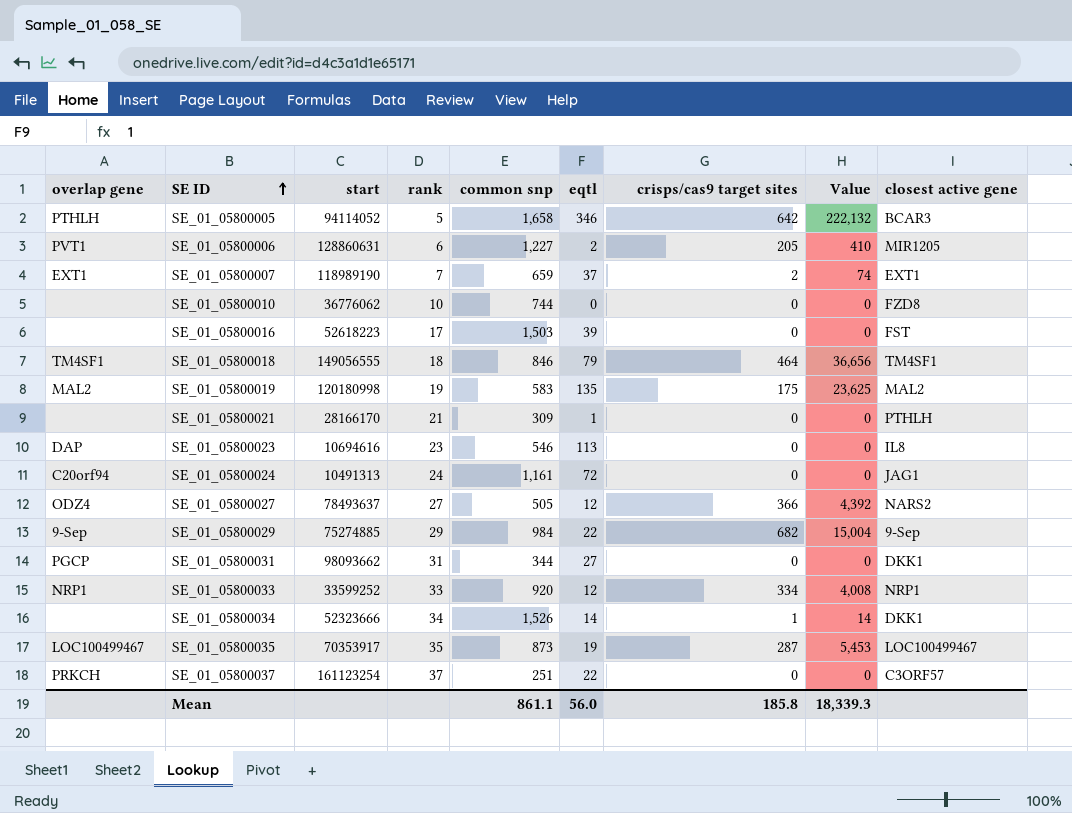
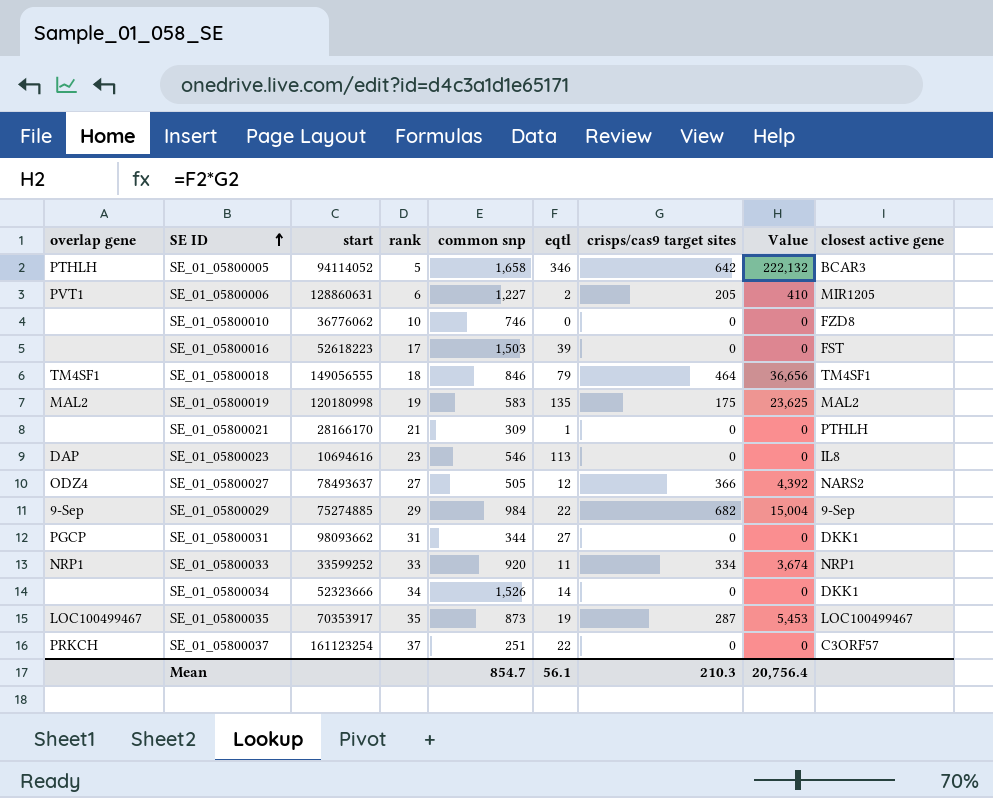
row SE_01_05800007: EXT1 | 118989190 | 7 | 659 | 37 | 2 | 74 | EXT1 -> none
row SE_01_05800024: C20orf94 | 10491313 | 24 | 1,161 | 72 | 0 | 0 | JAG1 -> none
SE_01_05800010 | common snp: 744 -> 746
SE_01_05800033 | eqtl: 12 -> 11
SE_01_05800033 | Value: 4,008 -> 3,674
SE_01_05800034 | crisps/cas9 target sites: 1 -> 0
SE_01_05800034 | Value: 14 -> 0
Mean | common snp: 861.1 -> 854.7
Mean | eqtl: 56.0 -> 56.1
Mean | crisps/cas9 target sites: 185.8 -> 210.3
Mean | Value: 18,339.3 -> 20,756.4

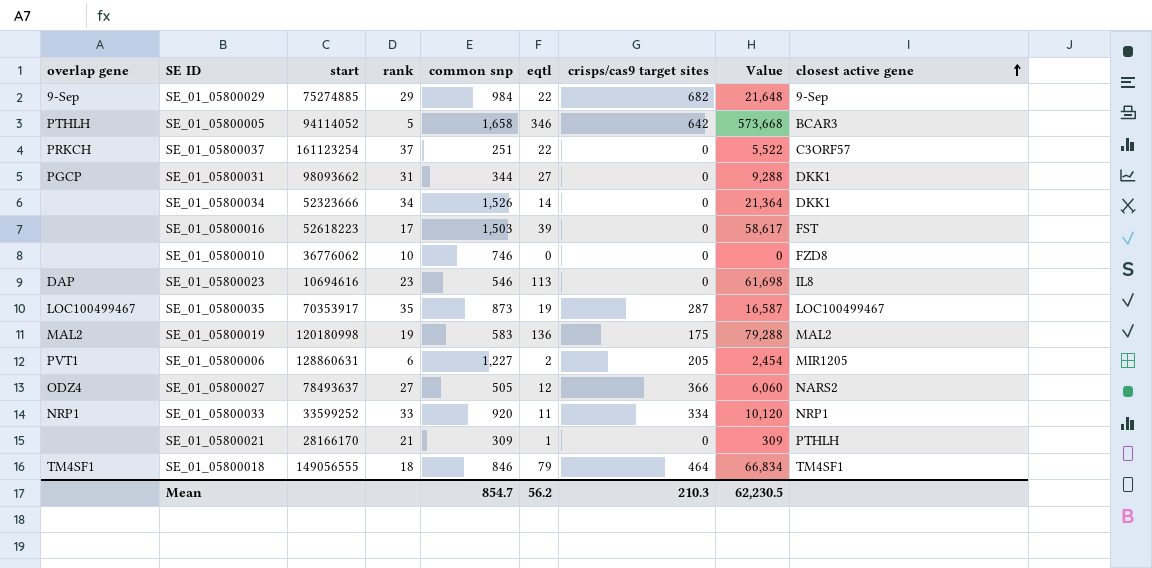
row order: SE ID ascending -> closest active gene ascending
column Value | formula: [eqtl] * [crisps/cas9 target sites] -> [common snp] * [eqtl]
SE_01_05800019 | eqtl: 135 -> 136
Mean | eqtl: 56.1 -> 56.2
Mean | Value: 20,756.4 -> 62,230.5

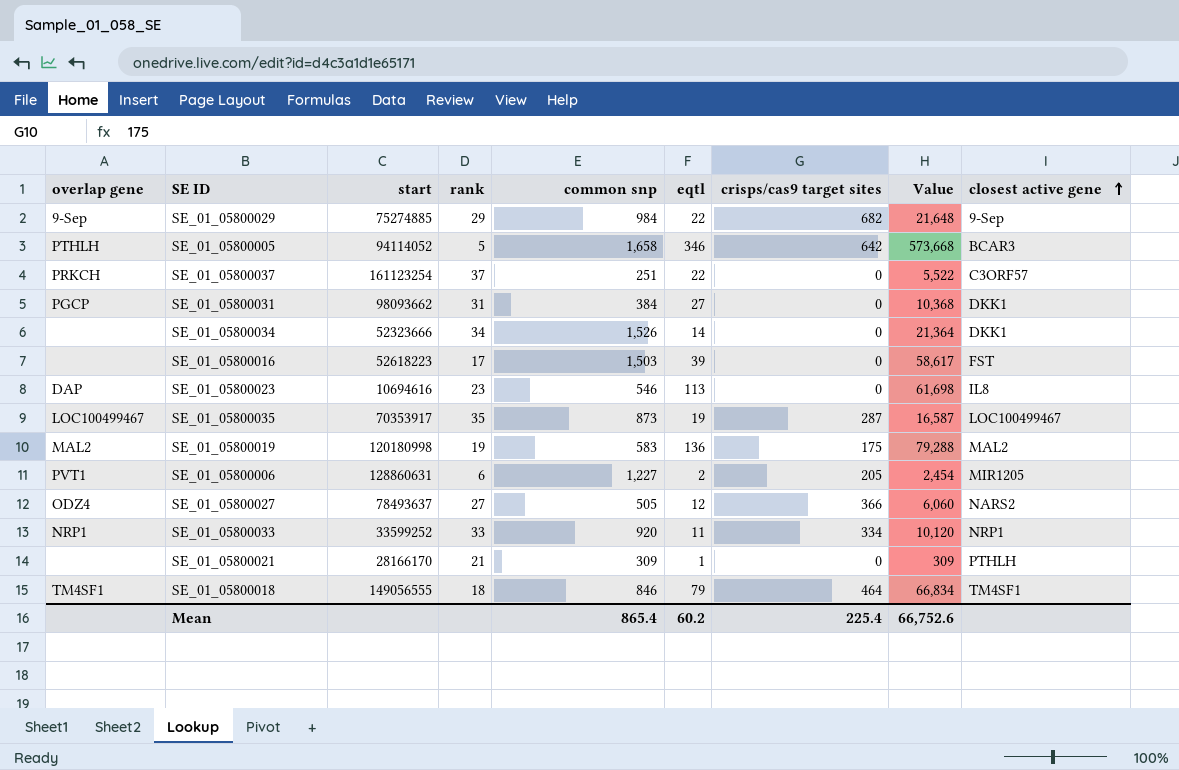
row SE_01_05800010: none | 36776062 | 10 | 746 | 0 | 0 | 0 | FZD8 -> none
SE_01_05800031 | common snp: 344 -> 384
SE_01_05800031 | Value: 9,288 -> 10,368
Mean | common snp: 854.7 -> 865.4
Mean | eqtl: 56.2 -> 60.2
Mean | crisps/cas9 target sites: 210.3 -> 225.4
Mean | Value: 62,230.5 -> 66,752.6

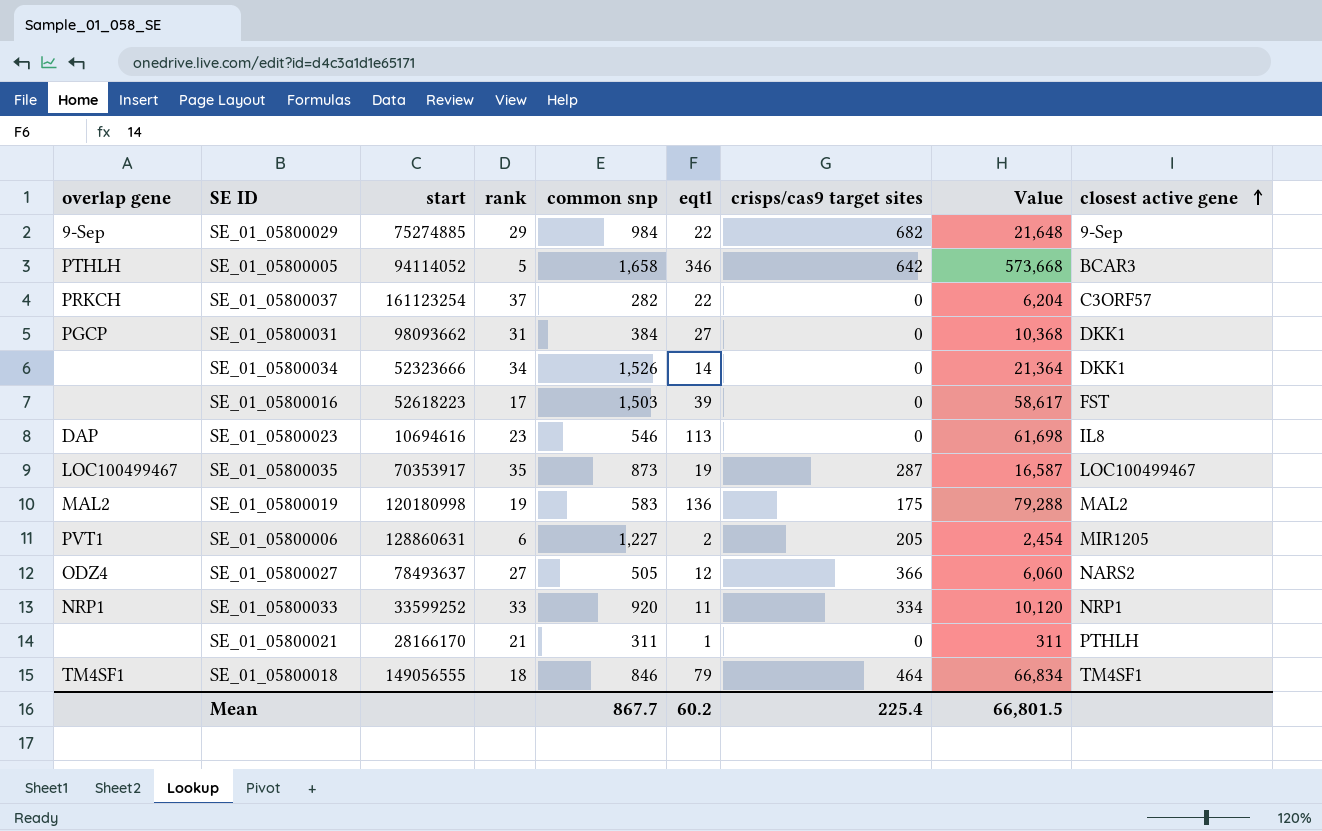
SE_01_05800037 | common snp: 251 -> 282
SE_01_05800037 | Value: 5,522 -> 6,204
SE_01_05800021 | common snp: 309 -> 311
SE_01_05800021 | Value: 309 -> 311
Mean | common snp: 865.4 -> 867.7
Mean | Value: 66,752.6 -> 66,801.5

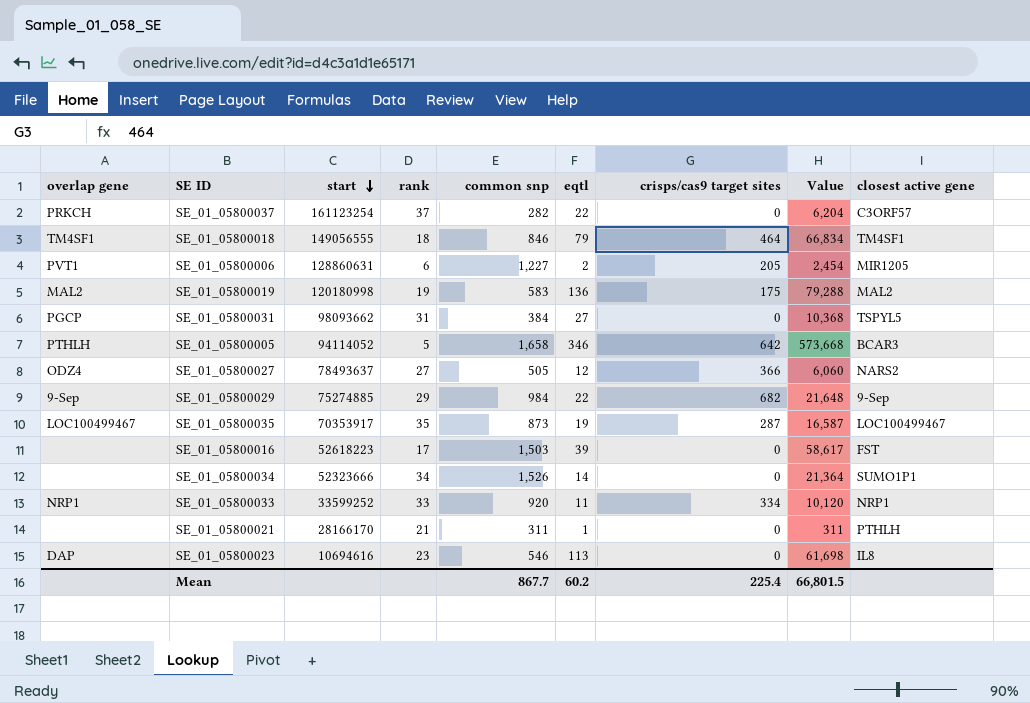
row order: closest active gene ascending -> start descending
SE_01_05800031 | closest active gene: DKK1 -> TSPYL5
SE_01_05800034 | closest active gene: DKK1 -> SUMO1P1

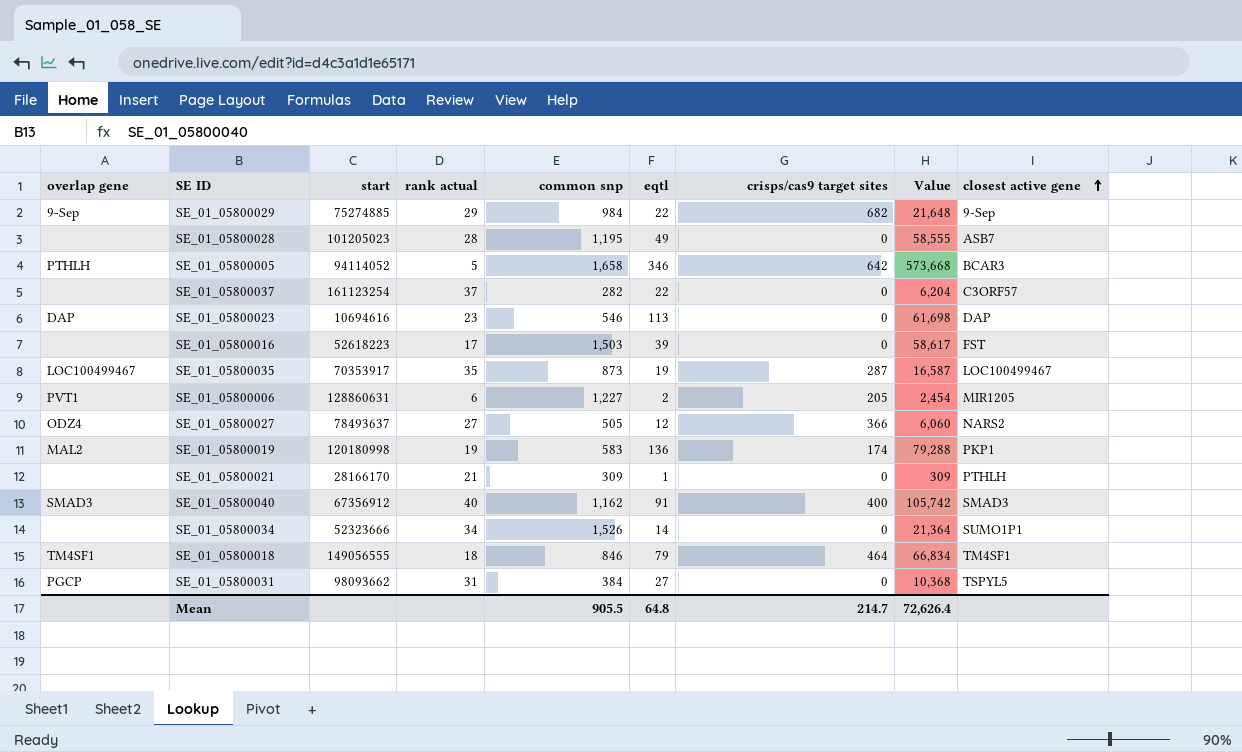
row order: start descending -> closest active gene ascending
column name: rank -> rank actual
row SE_01_05800033: NRP1 | 33599252 | 33 | 920 | 11 | 334 | 10,120 | NRP1 -> none
row SE_01_05800028: none -> none | 101205023 | 28 | 1,195 | 49 | 0 | 58,555 | ASB7
SE_01_05800037 | overlap gene: PRKCH -> none
SE_01_05800023 | closest active gene: IL8 -> DAP
SE_01_05800019 | crisps/cas9 target sites: 175 -> 174
SE_01_05800019 | closest active gene: MAL2 -> PKP1
SE_01_05800021 | common snp: 311 -> 309
SE_01_05800021 | Value: 311 -> 309
row SE_01_05800040: none -> SMAD3 | 67356912 | 40 | 1,162 | 91 | 400 | 105,742 | SMAD3
Mean | common snp: 867.7 -> 905.5
Mean | eqtl: 60.2 -> 64.8
Mean | crisps/cas9 target sites: 225.4 -> 214.7
Mean | Value: 66,801.5 -> 72,626.4

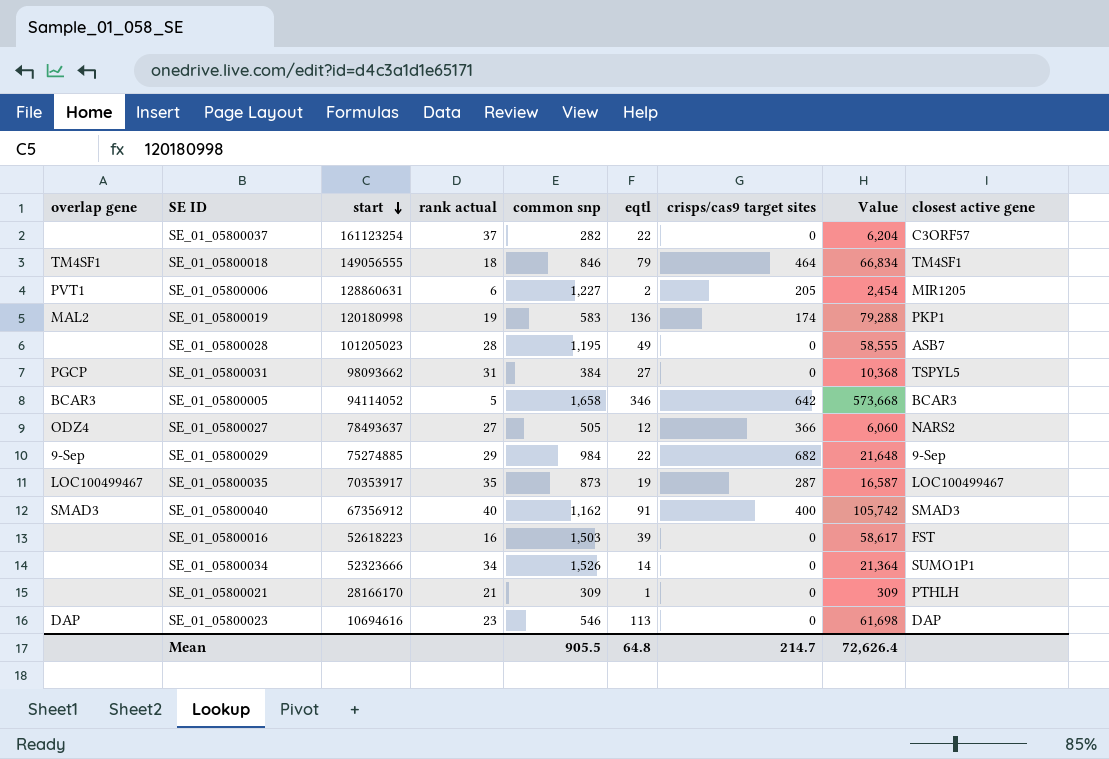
row order: closest active gene ascending -> start descending
SE_01_05800005 | overlap gene: PTHLH -> BCAR3
SE_01_05800016 | rank actual: 17 -> 16

